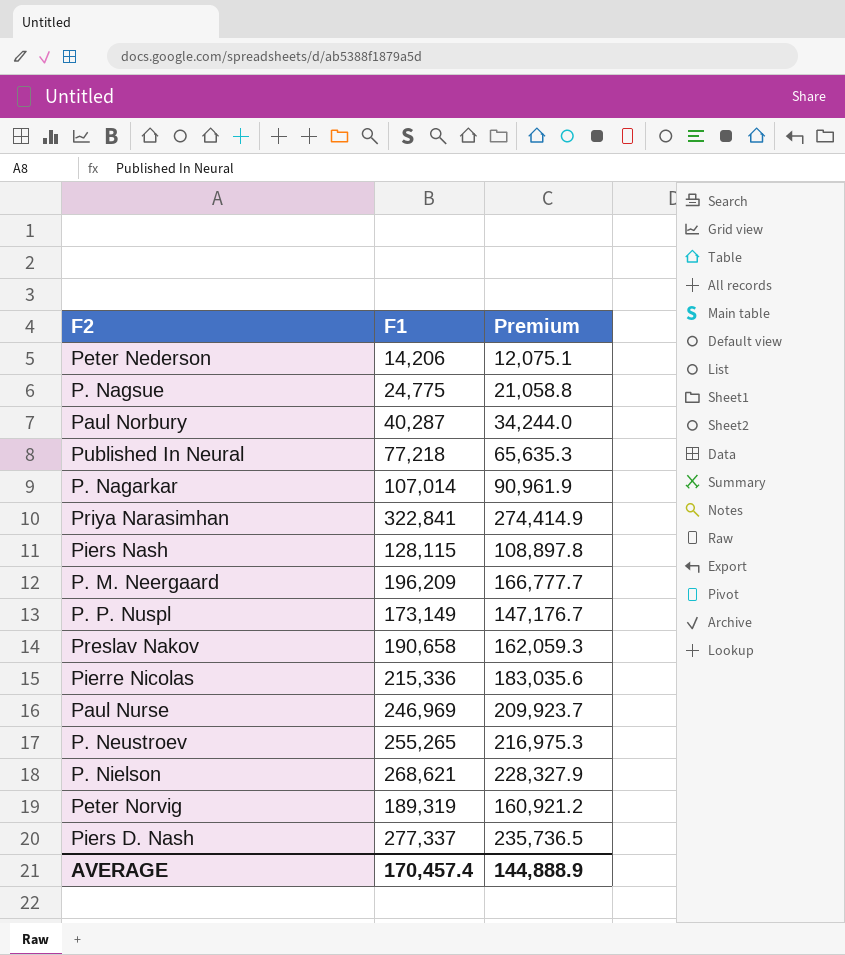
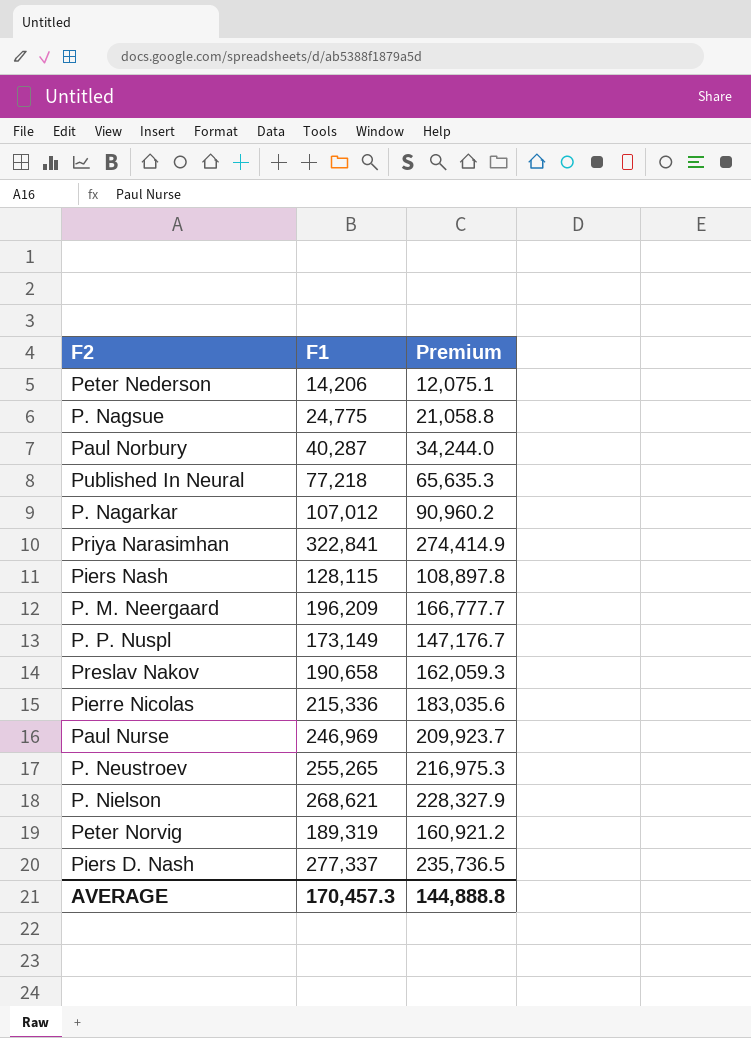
P. Nagarkar | F1: 107,014 -> 107,012
P. Nagarkar | Premium: 90,961.9 -> 90,960.2
AVERAGE | F1: 170,457.4 -> 170,457.3
AVERAGE | Premium: 144,888.9 -> 144,888.8

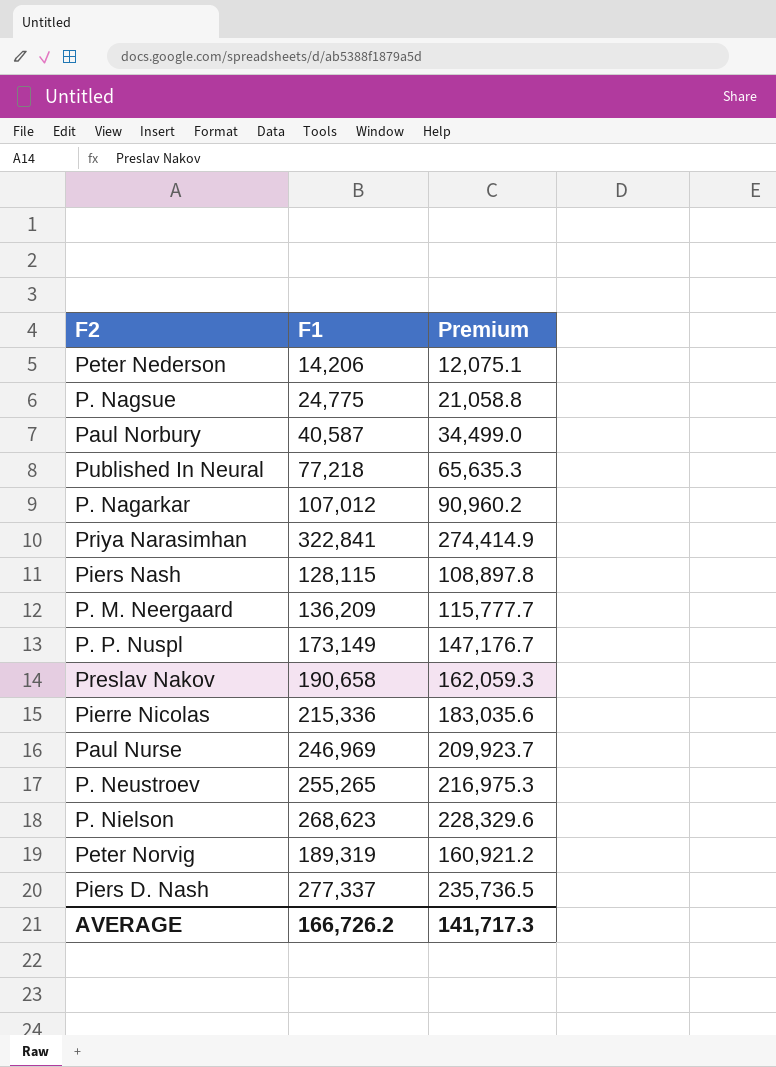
Paul Norbury | F1: 40,287 -> 40,587
Paul Norbury | Premium: 34,244.0 -> 34,499.0
P. M. Neergaard | F1: 196,209 -> 136,209
P. M. Neergaard | Premium: 166,777.7 -> 115,777.7
P. Nielson | F1: 268,621 -> 268,623
P. Nielson | Premium: 228,327.9 -> 228,329.6
AVERAGE | F1: 170,457.3 -> 166,726.2
AVERAGE | Premium: 144,888.8 -> 141,717.3

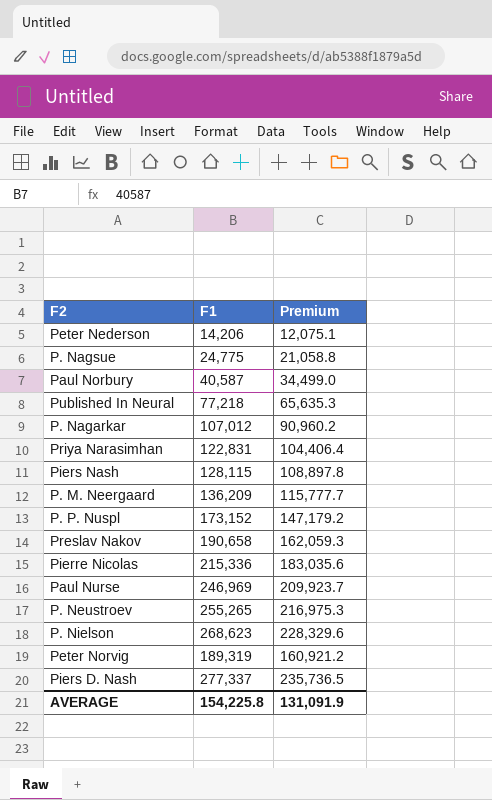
Priya Narasimhan | F1: 322,841 -> 122,831
Priya Narasimhan | Premium: 274,414.9 -> 104,406.4
P. P. Nuspl | F1: 173,149 -> 173,152
P. P. Nuspl | Premium: 147,176.7 -> 147,179.2
AVERAGE | F1: 166,726.2 -> 154,225.8
AVERAGE | Premium: 141,717.3 -> 131,091.9

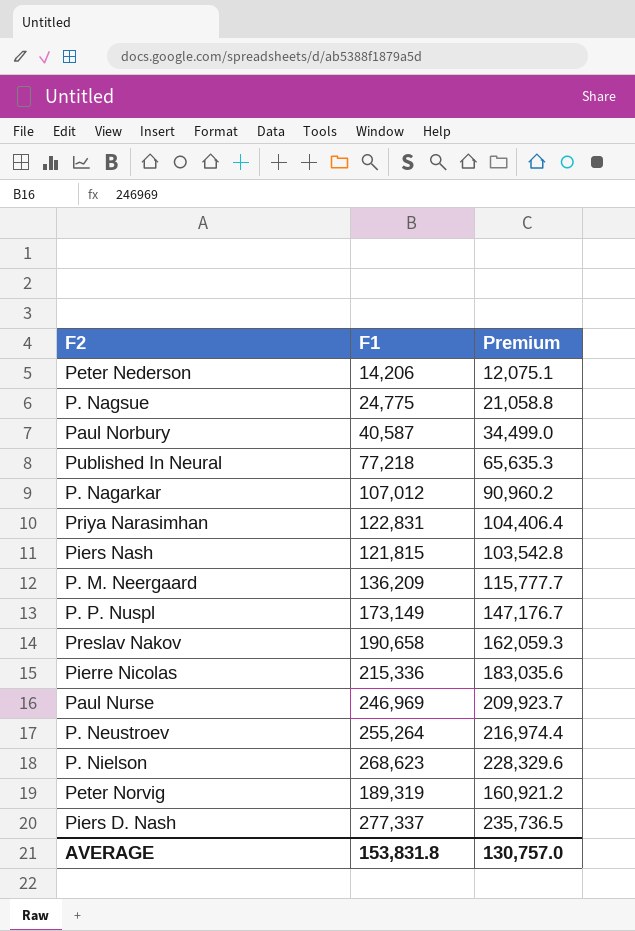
Piers Nash | F1: 128,115 -> 121,815
Piers Nash | Premium: 108,897.8 -> 103,542.8
P. P. Nuspl | F1: 173,152 -> 173,149
P. P. Nuspl | Premium: 147,179.2 -> 147,176.7
P. Neustroev | F1: 255,265 -> 255,264
P. Neustroev | Premium: 216,975.3 -> 216,974.4
AVERAGE | F1: 154,225.8 -> 153,831.8
AVERAGE | Premium: 131,091.9 -> 130,757.0

